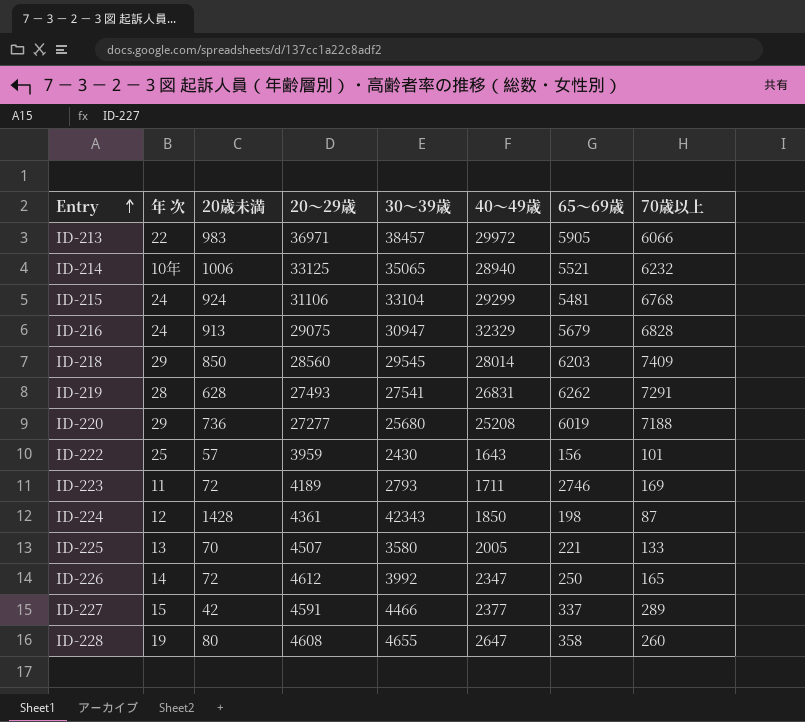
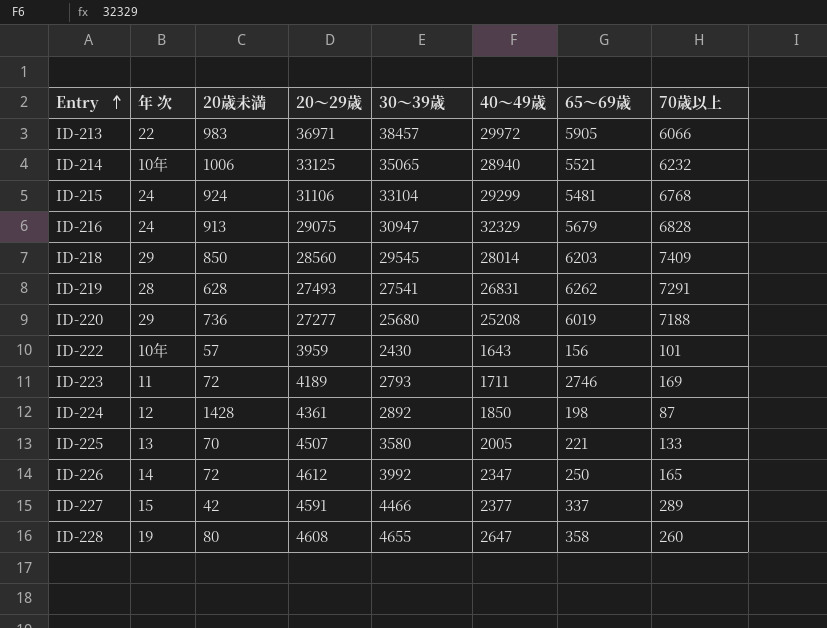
ID-222 | 年 次: 25 -> 10年
ID-224 | 30～39歳: 42343 -> 2892

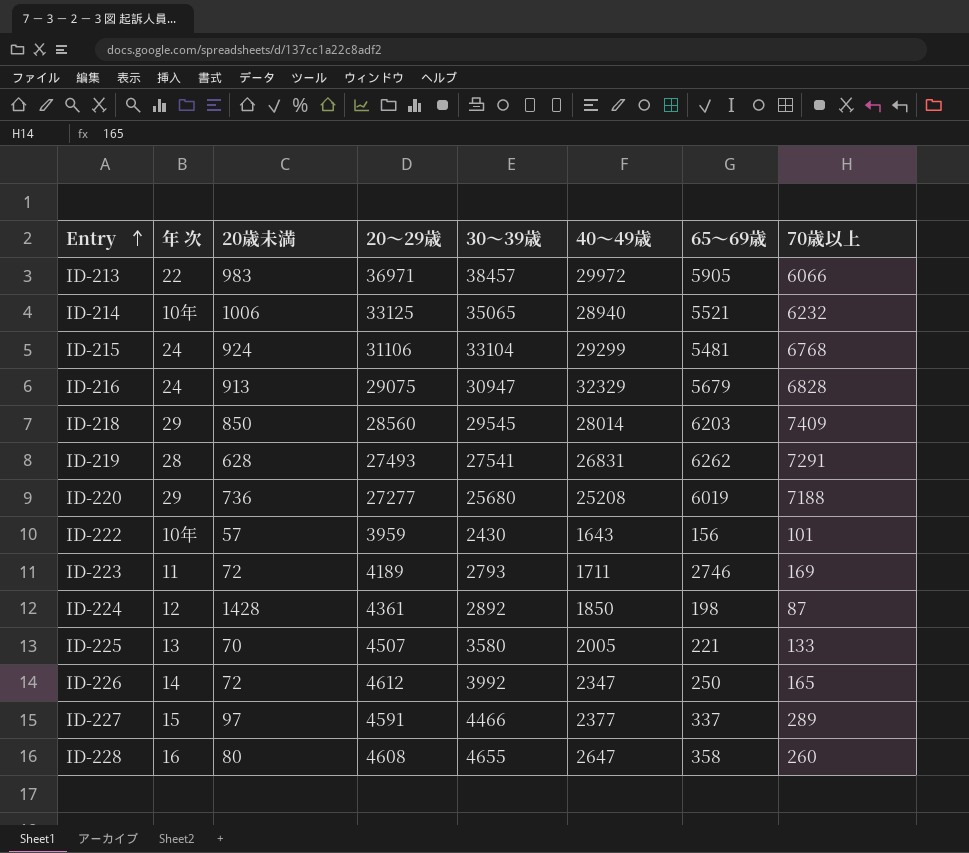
ID-227 | 20歳未満: 42 -> 97
ID-228 | 年 次: 19 -> 16

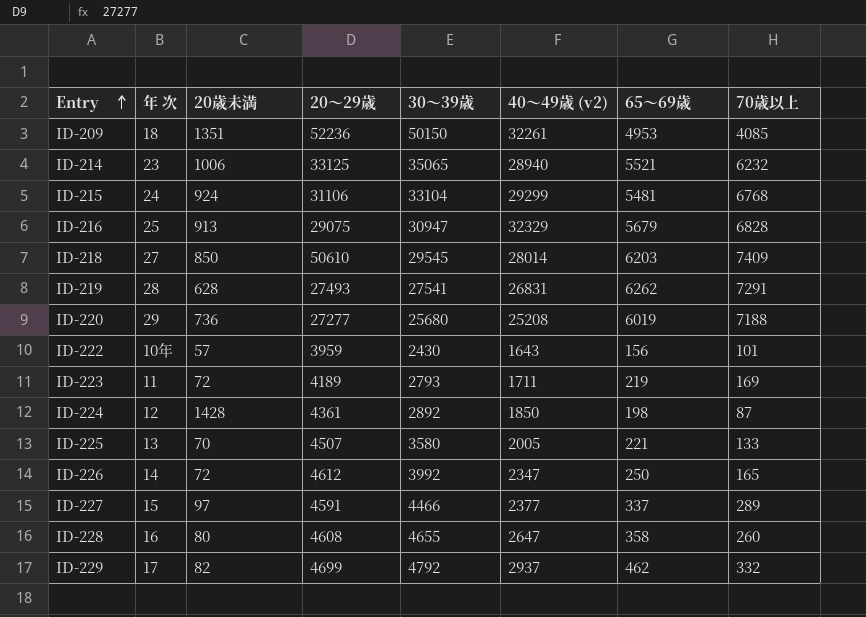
column name: 40～49歳 -> 40～49歳 (v2)
row ID-213: 22 | 983 | 36971 | 38457 | 29972 | 5905 | 6066 -> none
row ID-209: none -> 18 | 1351 | 52236 | 50150 | 32261 | 4953 | 4085
ID-214 | 年 次: 10年 -> 23
ID-216 | 年 次: 24 -> 25
ID-218 | 年 次: 29 -> 27
ID-218 | 20～29歳: 28560 -> 50610
ID-223 | 65～69歳: 2746 -> 219
row ID-229: none -> 17 | 82 | 4699 | 4792 | 2937 | 462 | 332

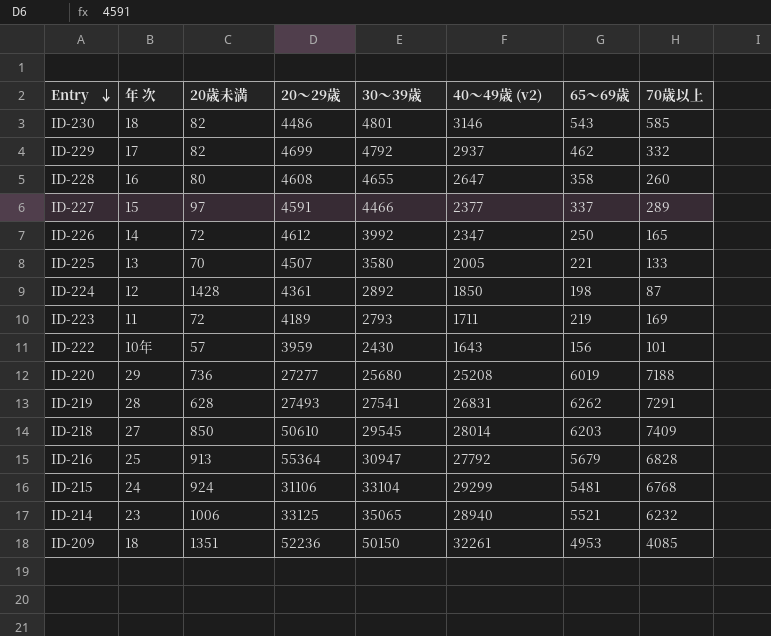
row order: Entry ascending -> Entry descending
row ID-230: none -> 18 | 82 | 4486 | 4801 | 3146 | 543 | 585
ID-216 | 20～29歳: 29075 -> 55364
ID-216 | 40～49歳 (v2): 32329 -> 27792

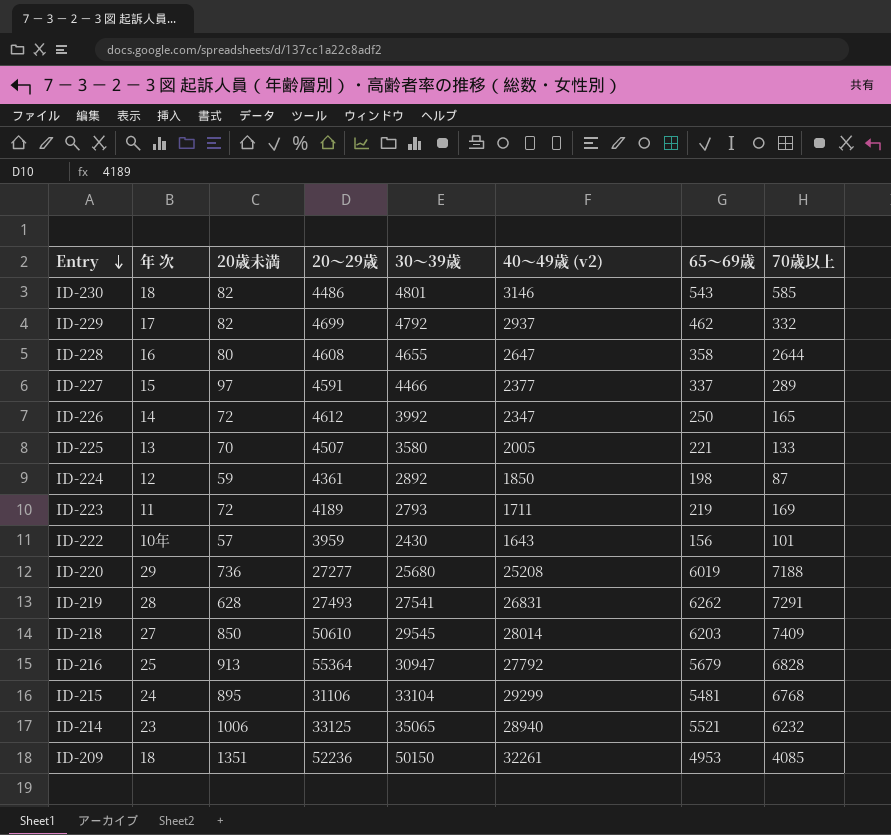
ID-228 | 70歳以上: 260 -> 2644
ID-224 | 20歳未満: 1428 -> 59
ID-215 | 20歳未満: 924 -> 895

